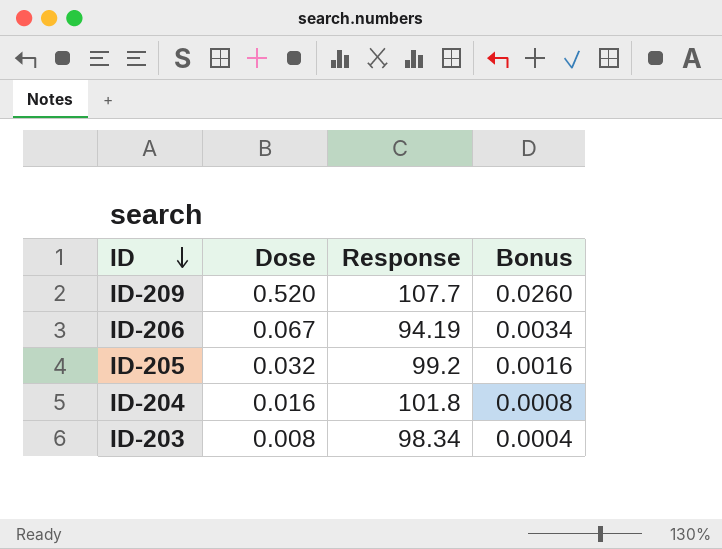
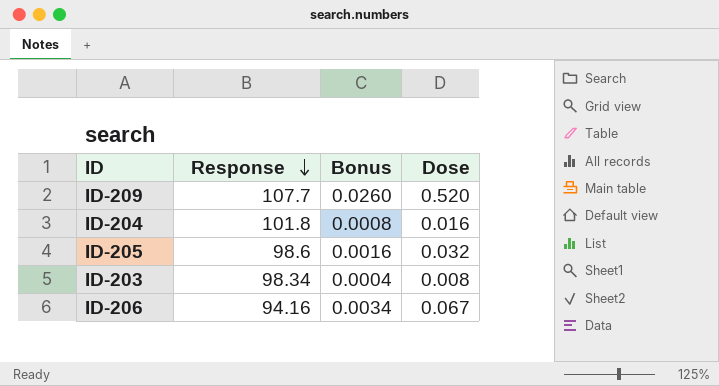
row order: ID descending -> Response descending
column Dose | position: 2 -> 4
ID-205 | Response: 99.2 -> 98.6
ID-206 | Response: 94.19 -> 94.16

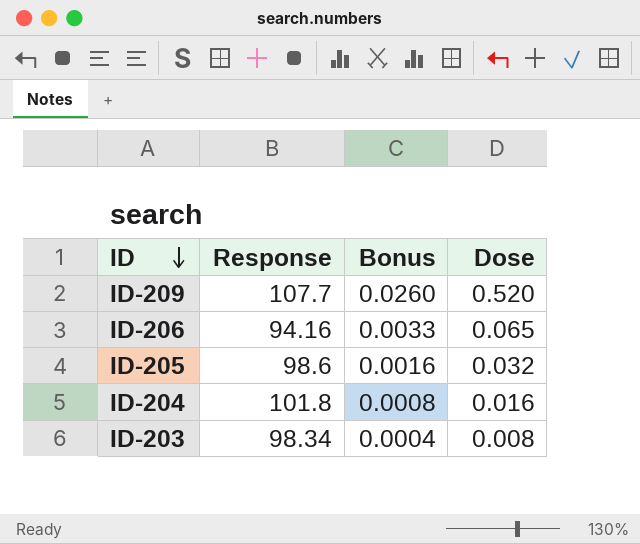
row order: Response descending -> ID descending
ID-206 | Bonus: 0.0034 -> 0.0033
ID-206 | Dose: 0.067 -> 0.065

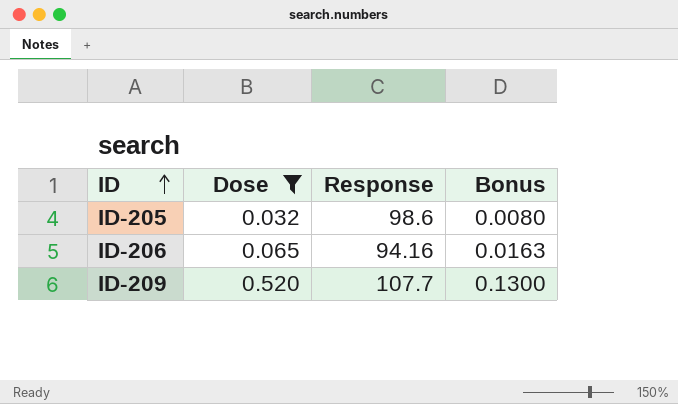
filter: none -> Dose >= 0.032
row order: ID descending -> ID ascending
column Dose | position: 4 -> 2
column Bonus | formula: [Dose] * 0.05 -> [Dose] * 0.25

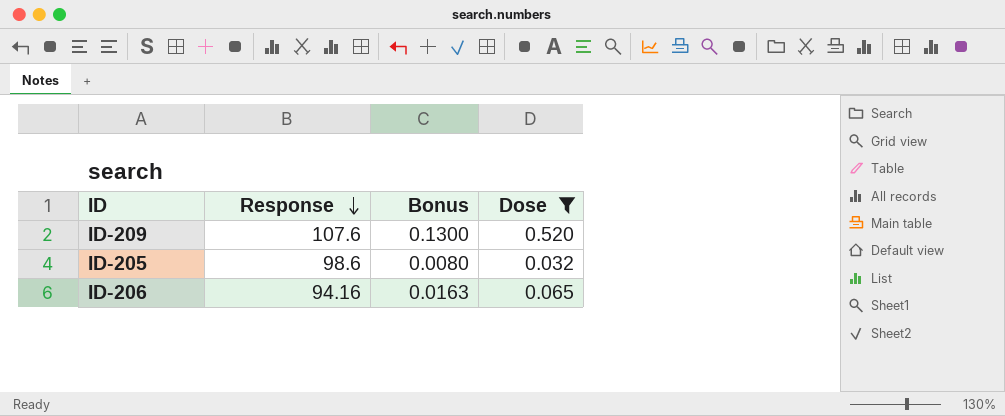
row order: ID ascending -> Response descending
column Dose | position: 2 -> 4
ID-209 | Response: 107.7 -> 107.6

